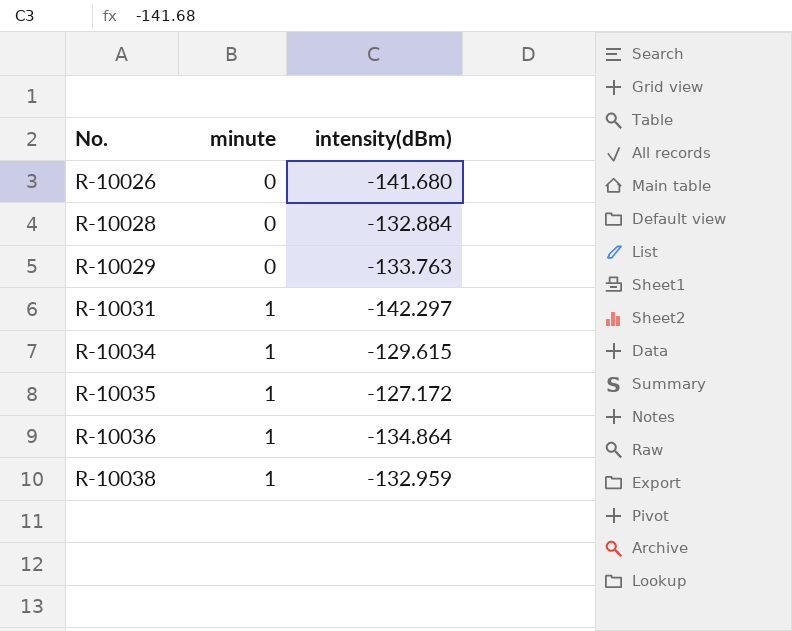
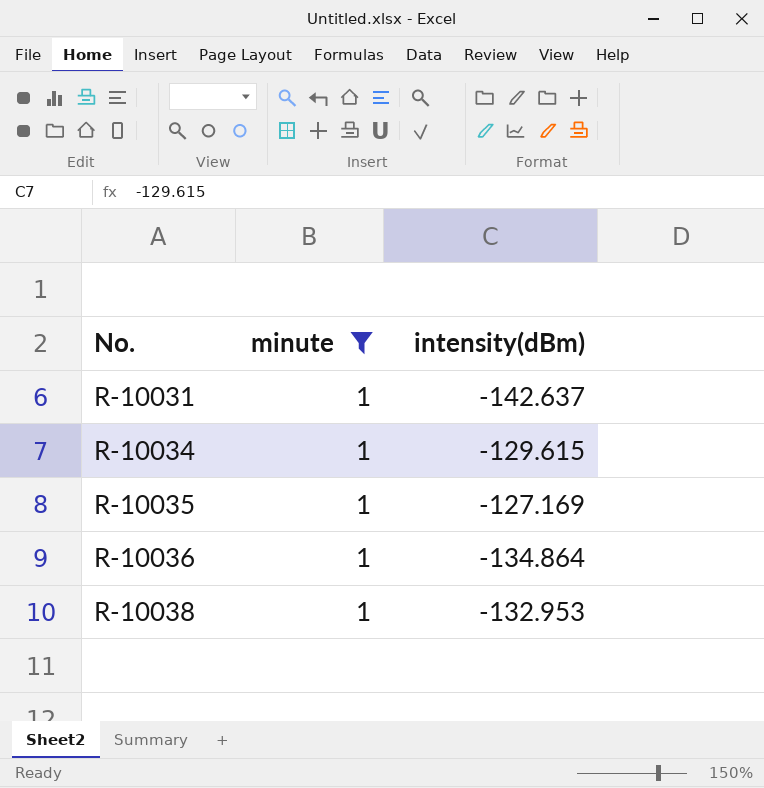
filter: none -> minute = 1
R-10031 | intensity(dBm): -142.297 -> -142.637
R-10035 | intensity(dBm): -127.172 -> -127.169
R-10038 | intensity(dBm): -132.959 -> -132.953

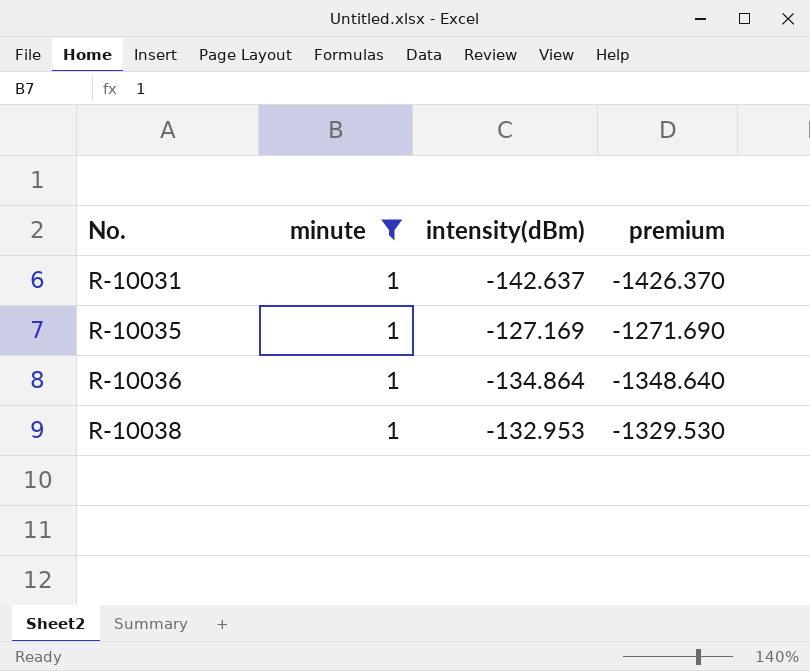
column premium | formula: none -> [intensity(dBm)] * 10
row R-10034: 1 | -129.615 -> none

